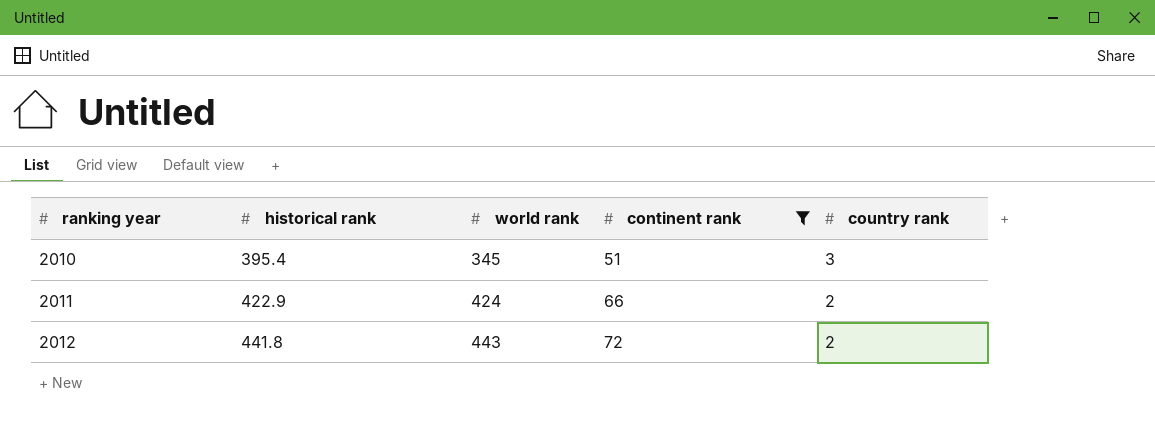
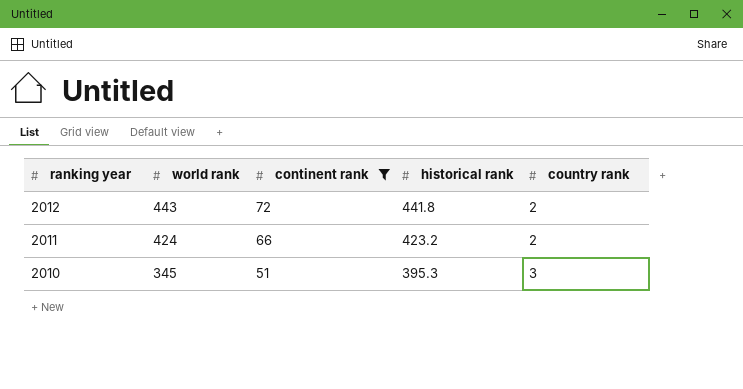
row order: ranking year ascending -> ranking year descending
column historical rank | position: 2 -> 4
2011 | historical rank: 422.9 -> 423.2
2010 | historical rank: 395.4 -> 395.3

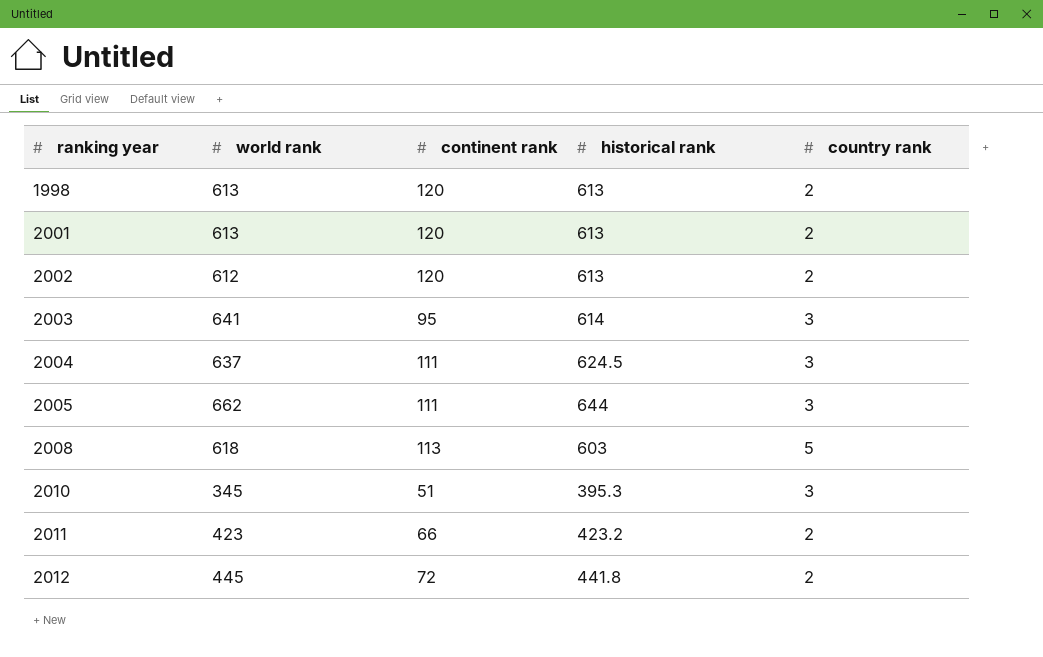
filter: continent rank <= 72 -> none
row order: ranking year descending -> ranking year ascending
2011 | world rank: 424 -> 423
2012 | world rank: 443 -> 445

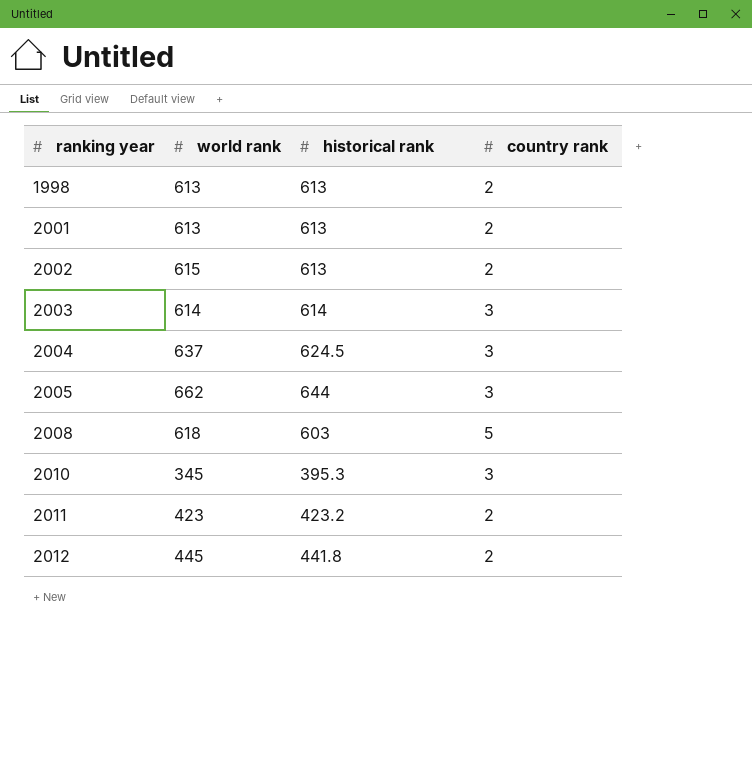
column continent rank | position: 3 -> none
2002 | world rank: 612 -> 615
2003 | world rank: 641 -> 614

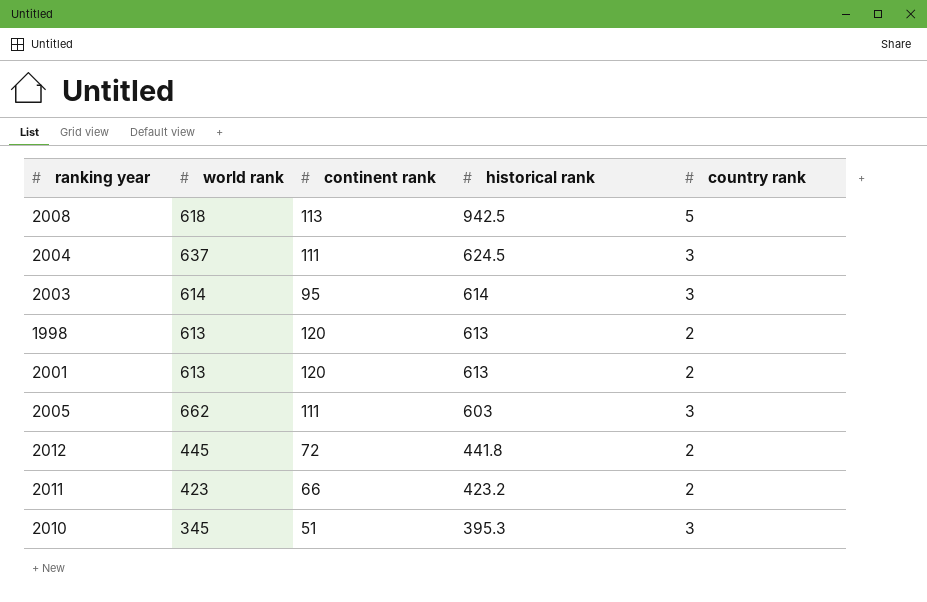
row order: ranking year ascending -> historical rank descending
column continent rank | position: none -> 3
row 2002: 615 | 613 | 2 -> none
2008 | historical rank: 603 -> 942.5
2005 | historical rank: 644 -> 603

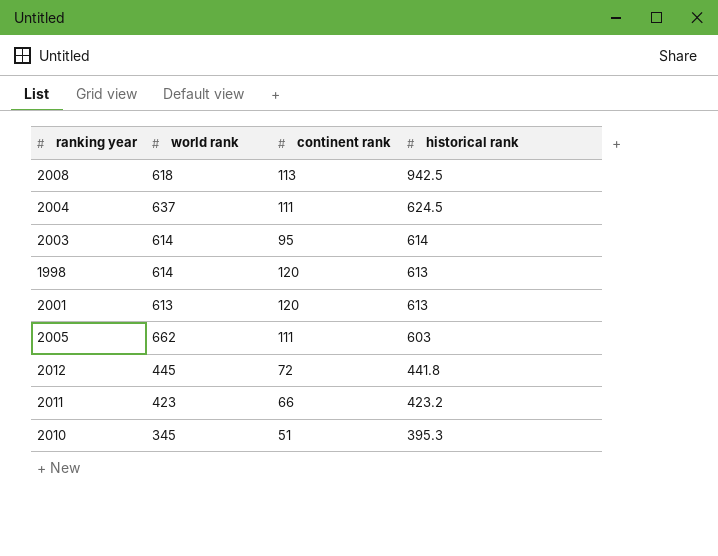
column country rank | position: 5 -> none
1998 | world rank: 613 -> 614

